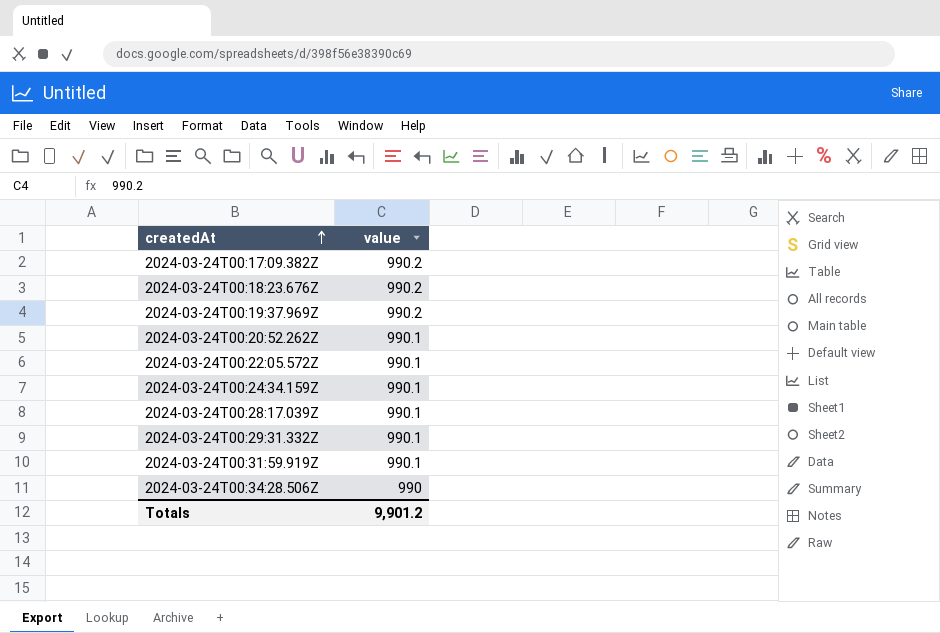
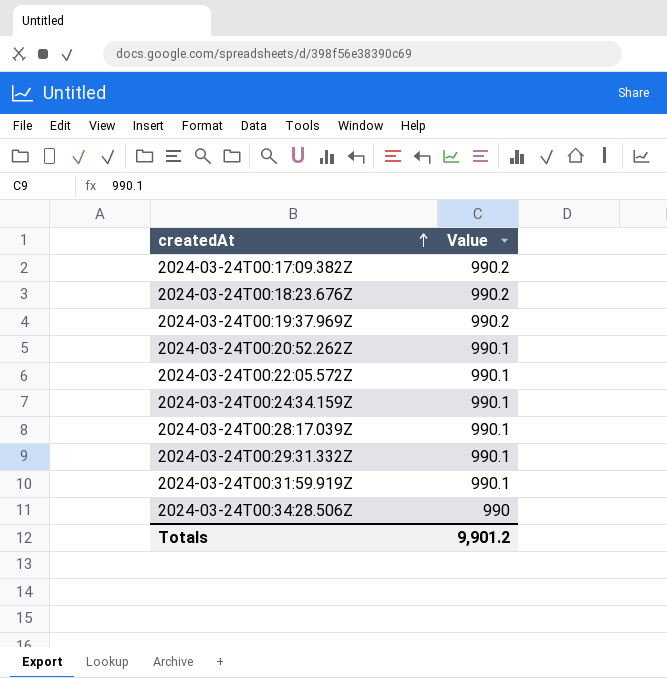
column name: value -> Value

